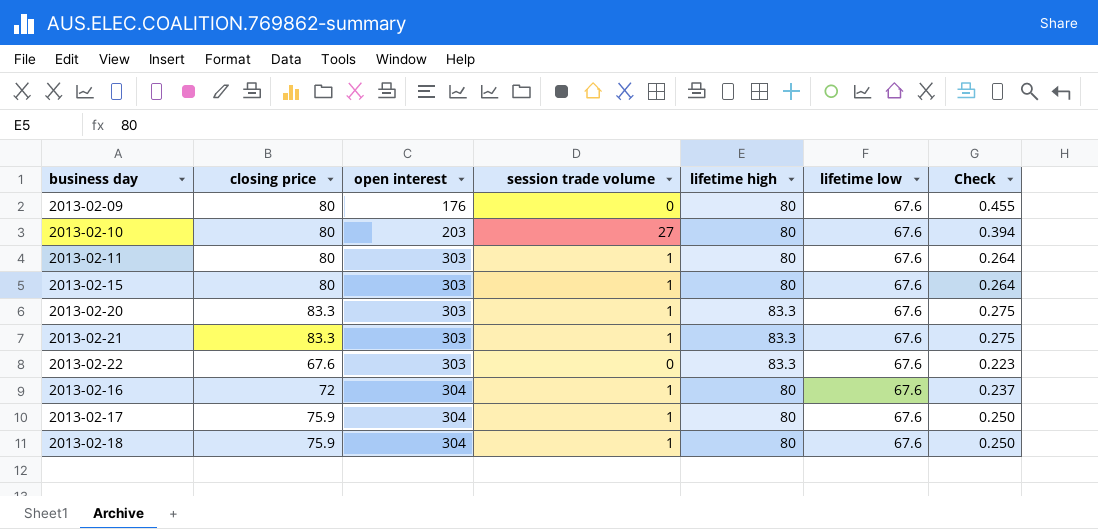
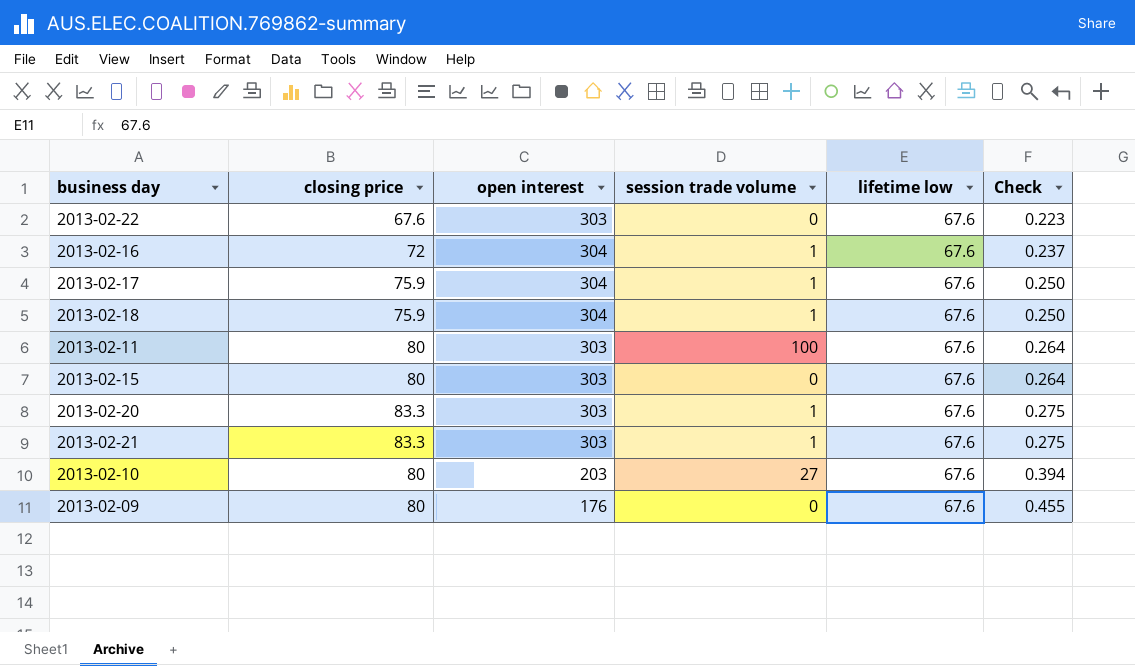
row order: open interest ascending -> Check ascending
column lifetime high | position: 5 -> none
2013-02-11 | session trade volume: 1 -> 100
2013-02-15 | session trade volume: 1 -> 0

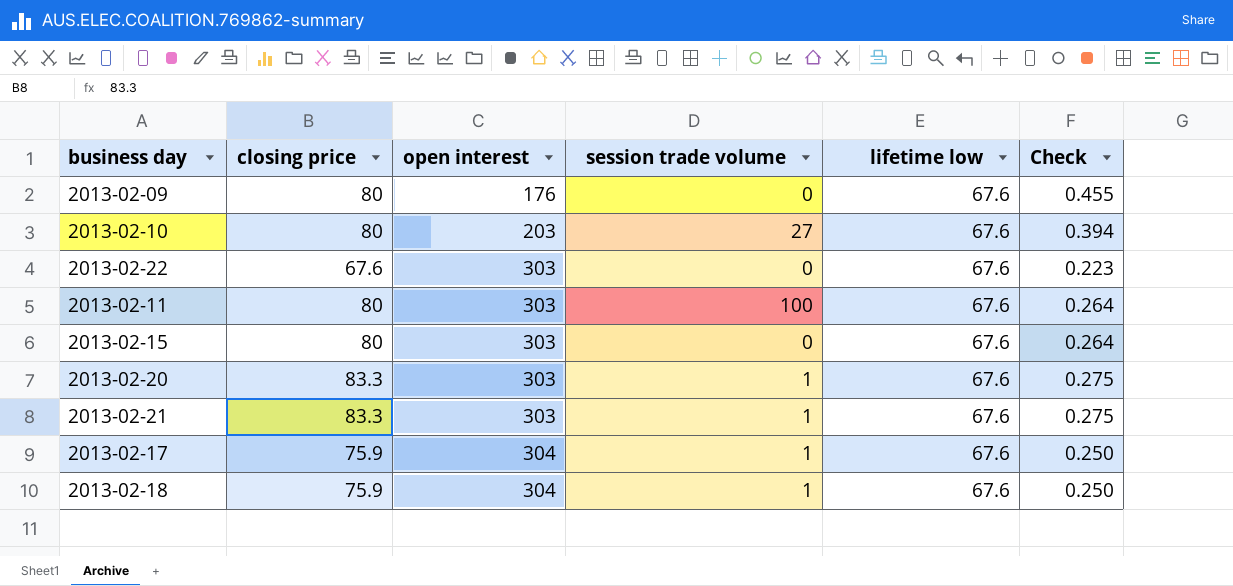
row order: Check ascending -> open interest ascending
row 2013-02-16: 72 | 304 | 1 | 67.6 | 0.237 -> none

